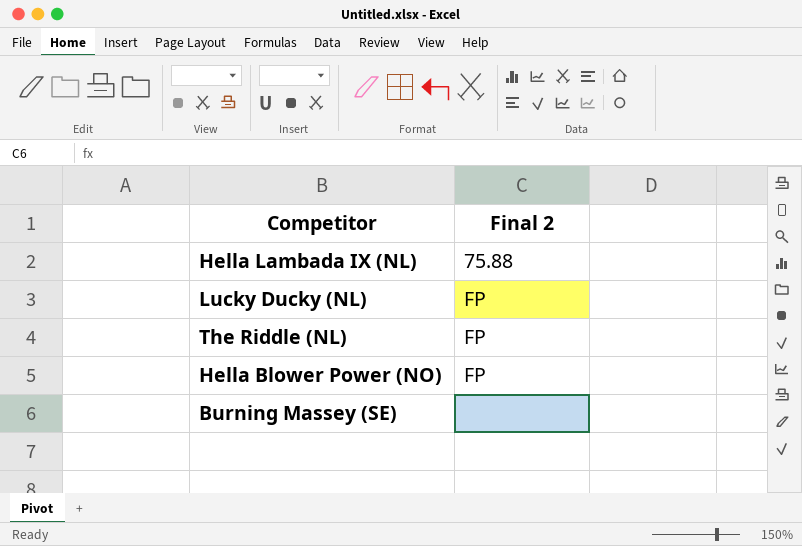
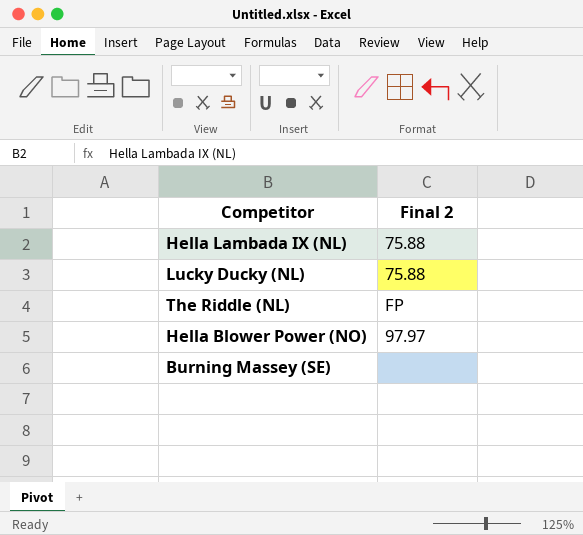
Lucky Ducky (NL) | Final 2: FP -> 75.88
Hella Blower Power (NO) | Final 2: FP -> 97.97

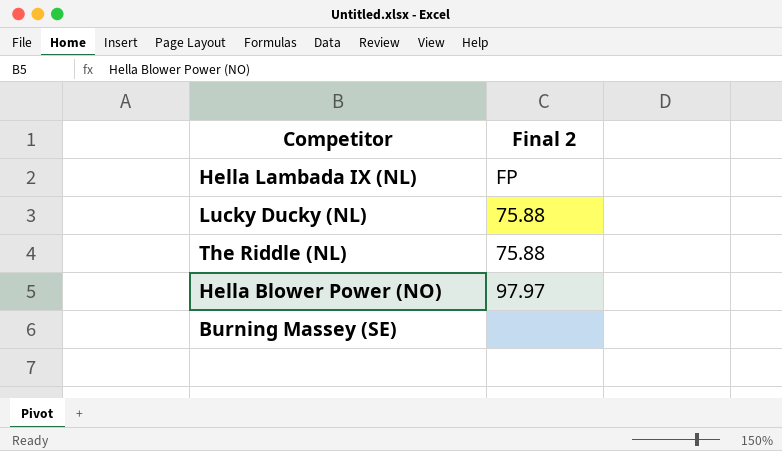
Hella Lambada IX (NL) | Final 2: 75.88 -> FP
The Riddle (NL) | Final 2: FP -> 75.88

